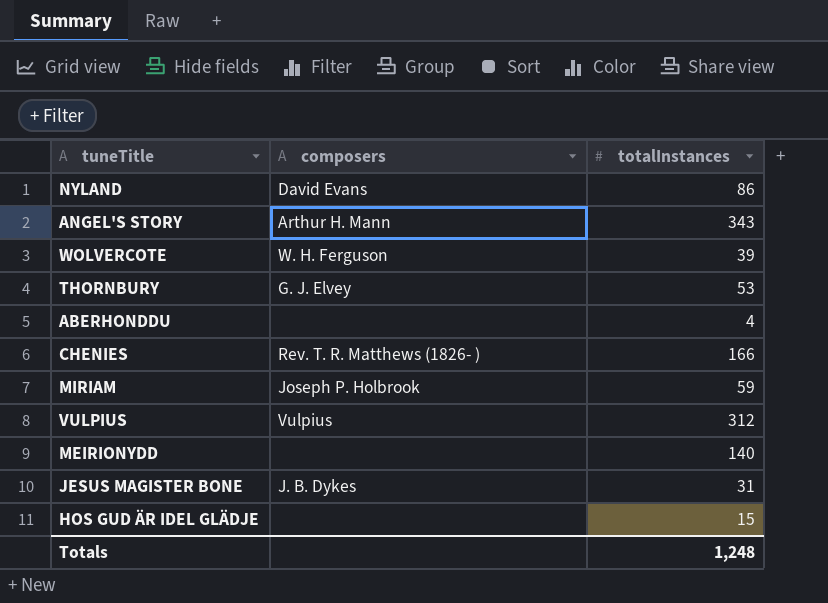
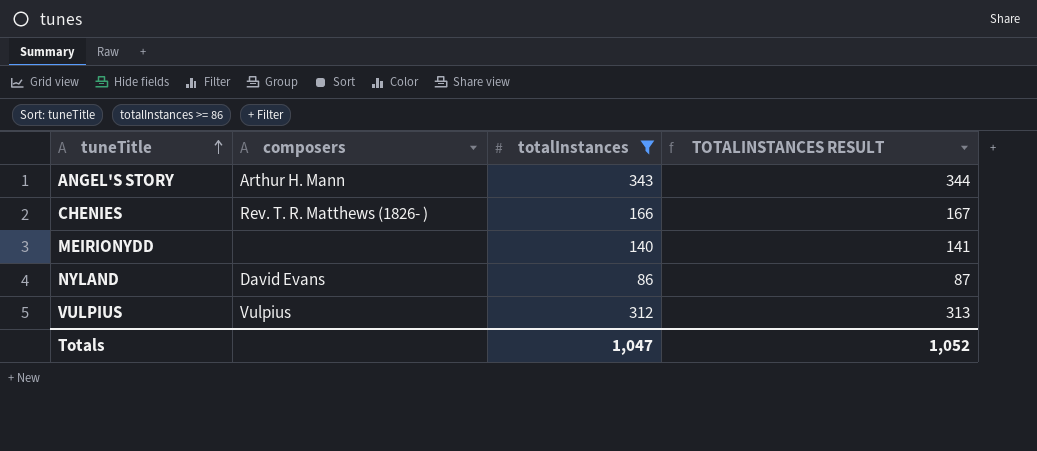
filter: none -> totalInstances >= 86
row order: none -> tuneTitle ascending
column TOTALINSTANCES RESULT | formula: none -> [totalInstances] + 1
Totals | totalInstances: 1,248 -> 1,047

